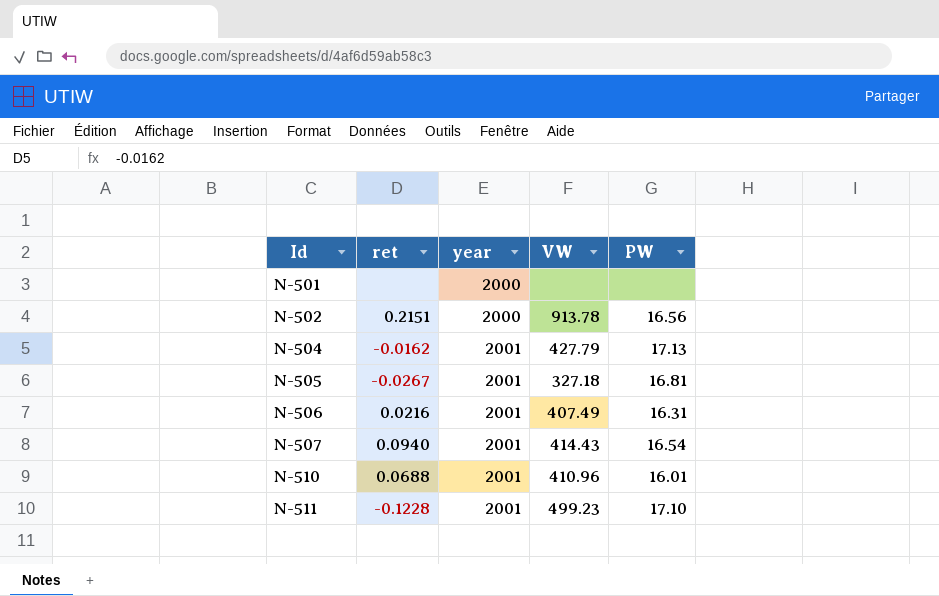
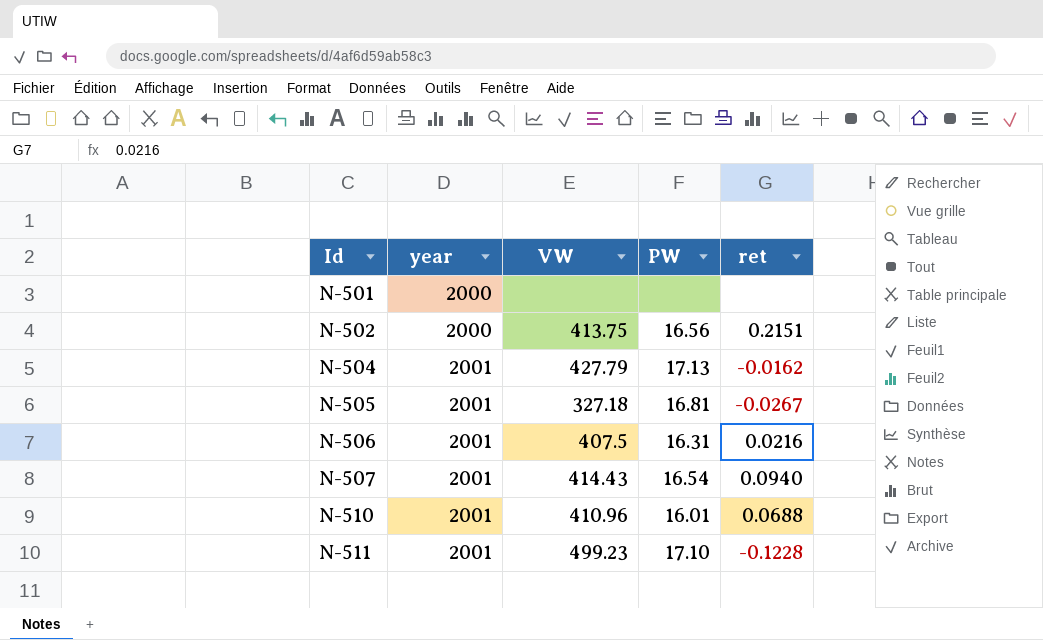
column ret | position: 2 -> 5
N-502 | VW: 913.78 -> 413.75
N-506 | VW: 407.49 -> 407.5

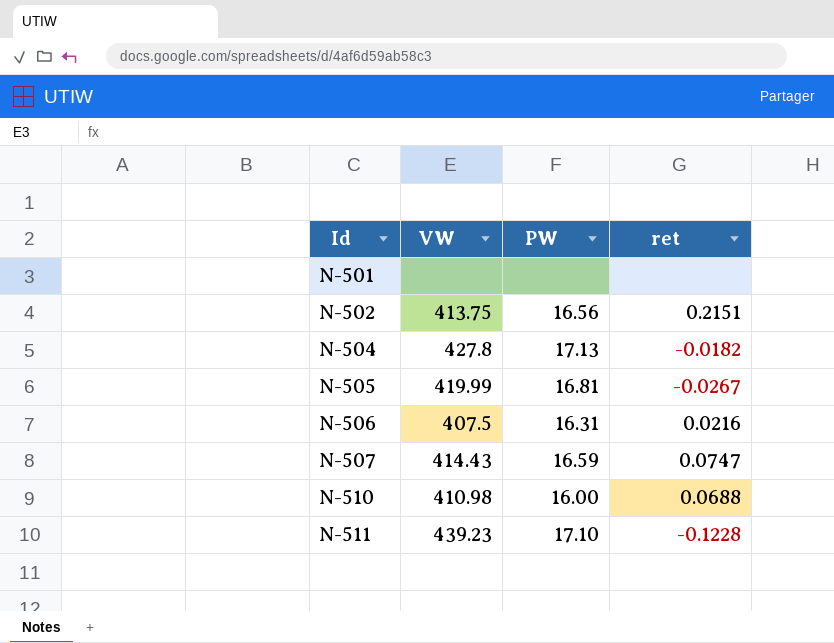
column year | position: 2 -> none
N-504 | VW: 427.79 -> 427.8
N-504 | ret: -0.0162 -> -0.0182
N-505 | VW: 327.18 -> 419.99
N-507 | PW: 16.54 -> 16.59
N-507 | ret: 0.0940 -> 0.0747
N-510 | VW: 410.96 -> 410.98
N-510 | PW: 16.01 -> 16.00
N-511 | VW: 499.23 -> 439.23

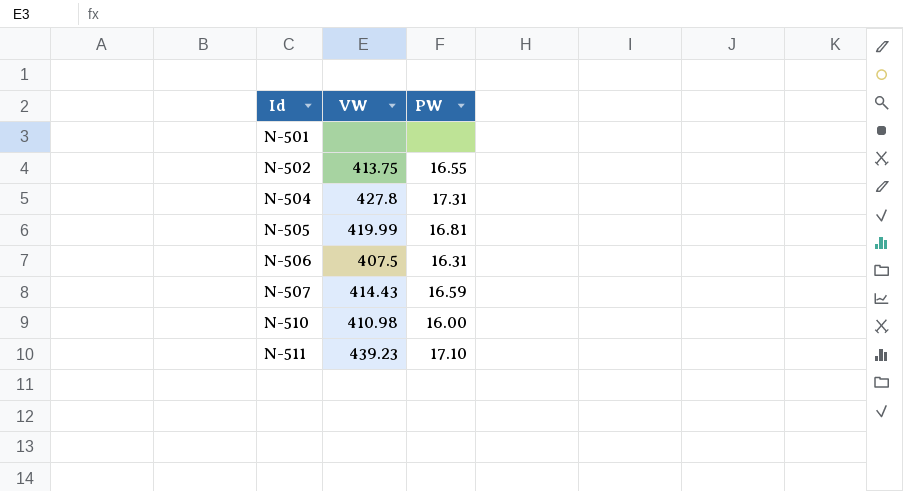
column ret | position: 4 -> none
N-502 | PW: 16.56 -> 16.55
N-504 | PW: 17.13 -> 17.31

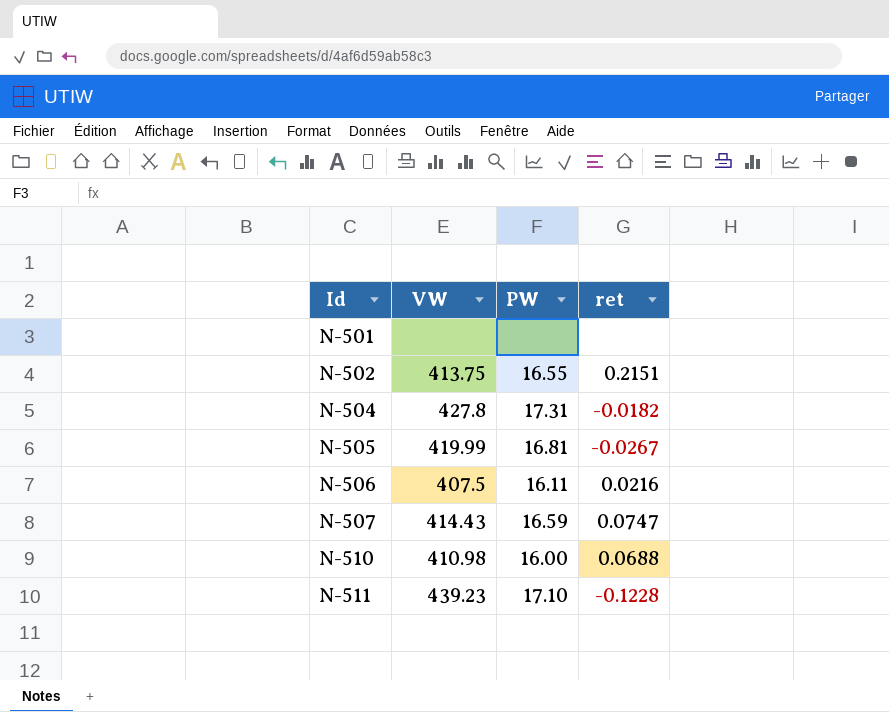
column ret | position: none -> 4
N-506 | PW: 16.31 -> 16.11

